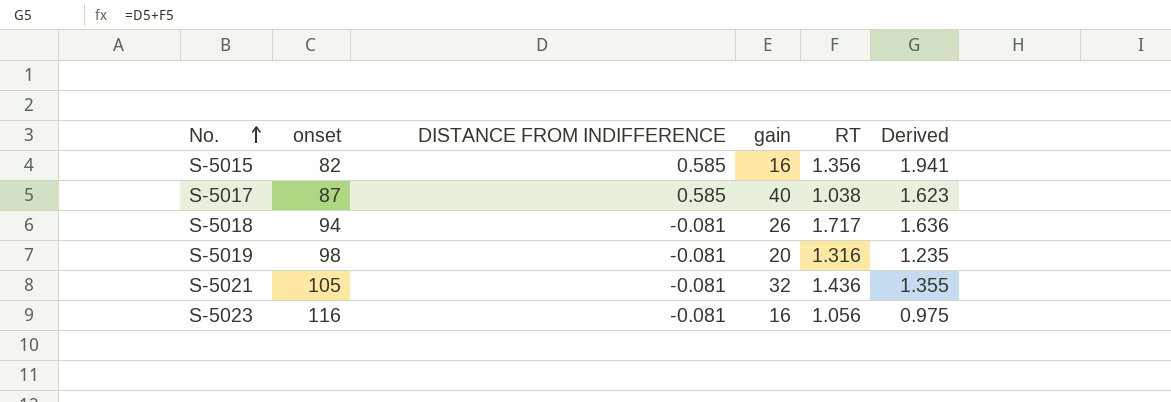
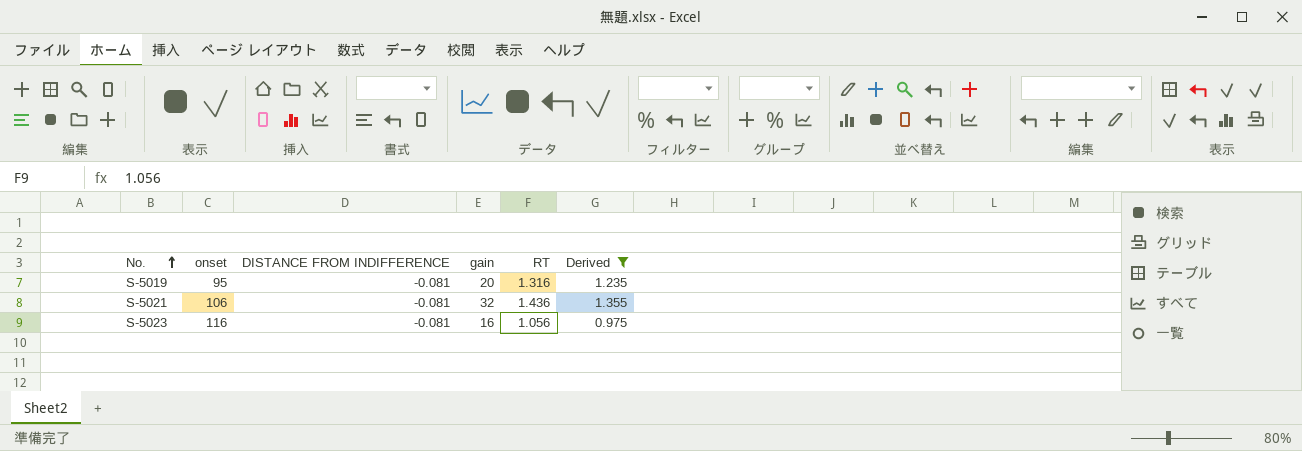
filter: none -> Derived <= 1.355
S-5019 | onset: 98 -> 95
S-5021 | onset: 105 -> 106

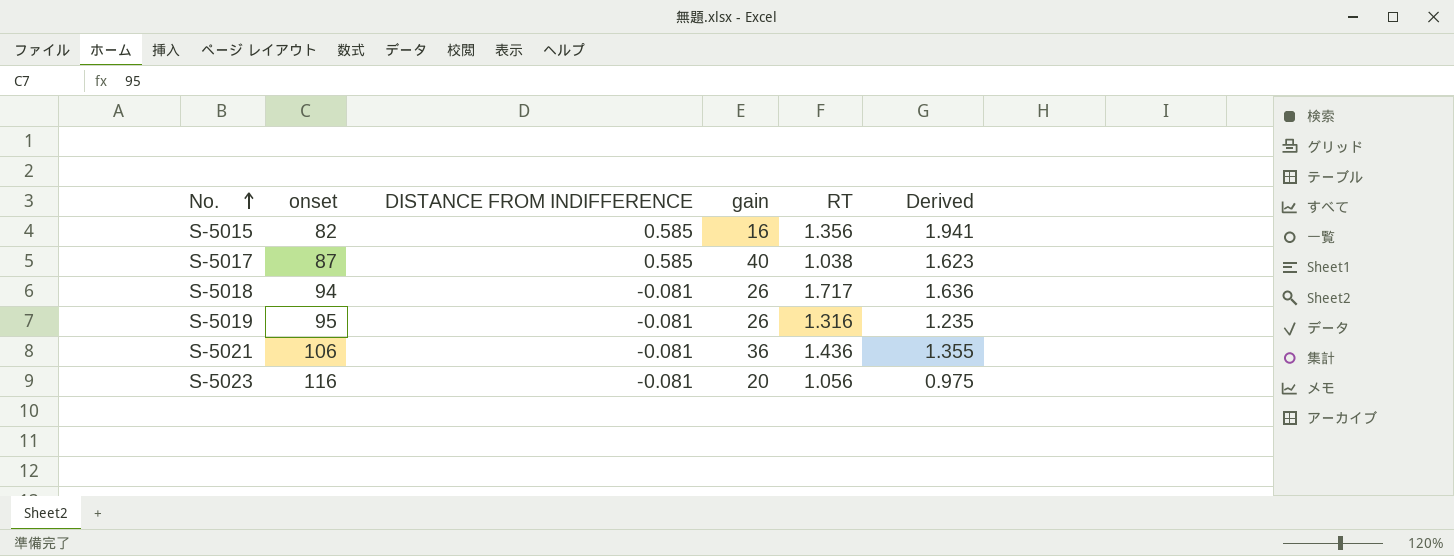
filter: Derived <= 1.355 -> none
S-5019 | gain: 20 -> 26
S-5021 | gain: 32 -> 36
S-5023 | gain: 16 -> 20

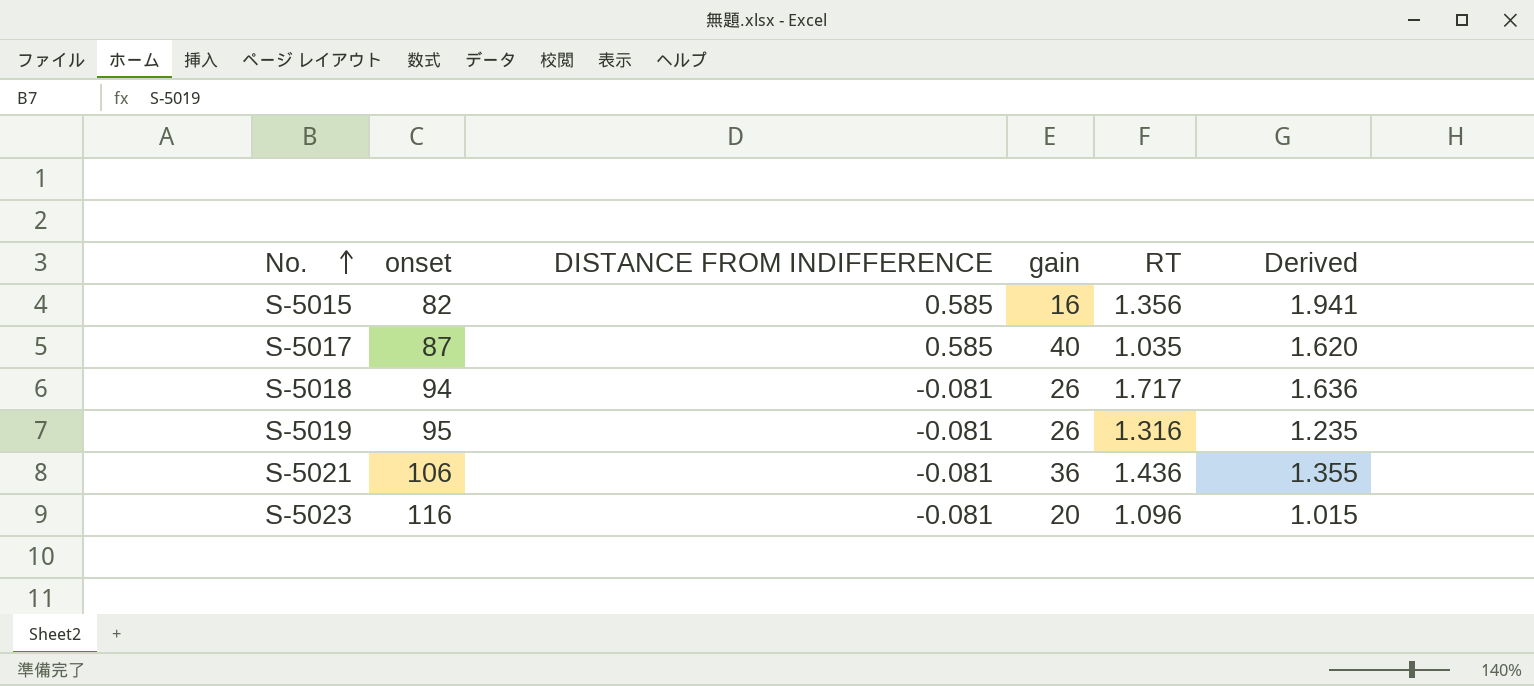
S-5017 | RT: 1.038 -> 1.035
S-5017 | Derived: 1.623 -> 1.620
S-5023 | RT: 1.056 -> 1.096
S-5023 | Derived: 0.975 -> 1.015

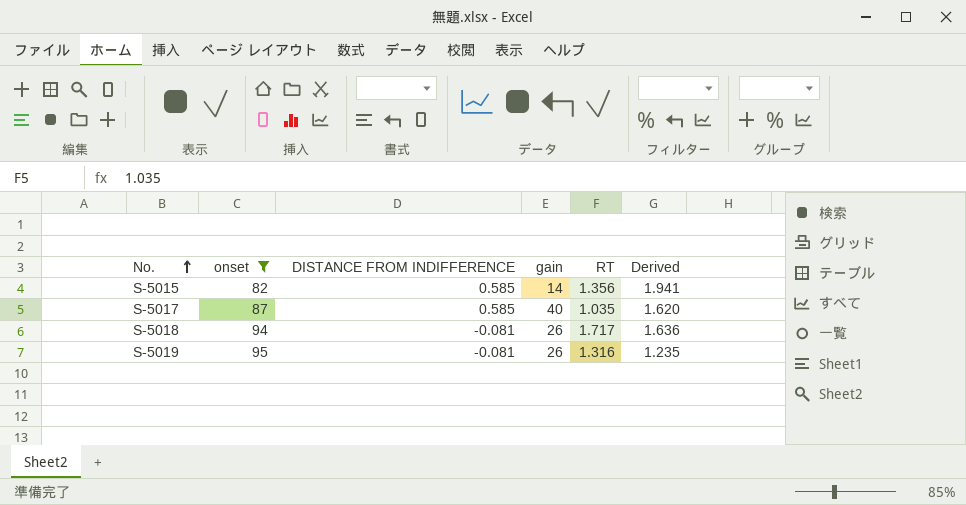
filter: none -> onset <= 95
S-5015 | gain: 16 -> 14

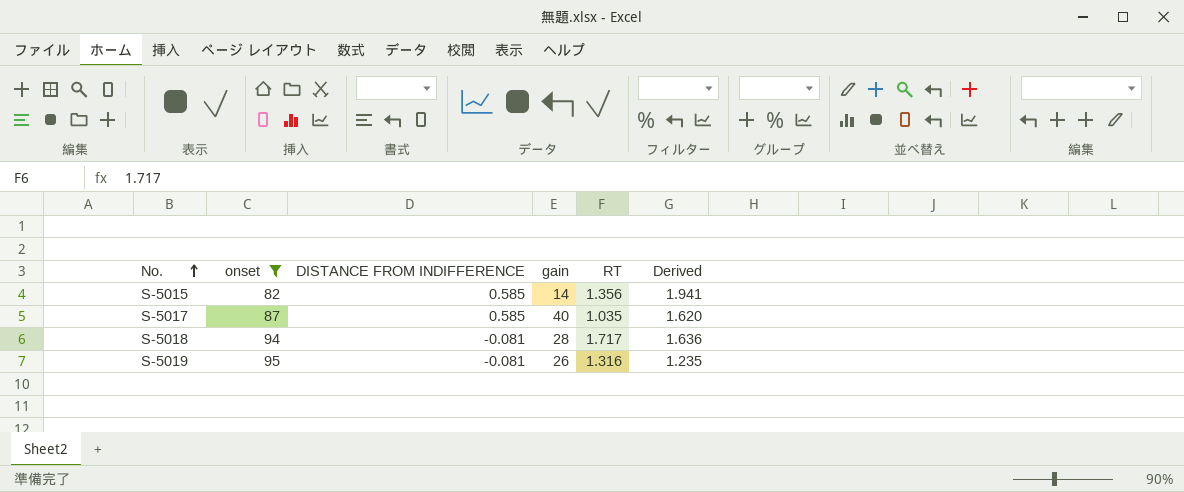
S-5018 | gain: 26 -> 28

